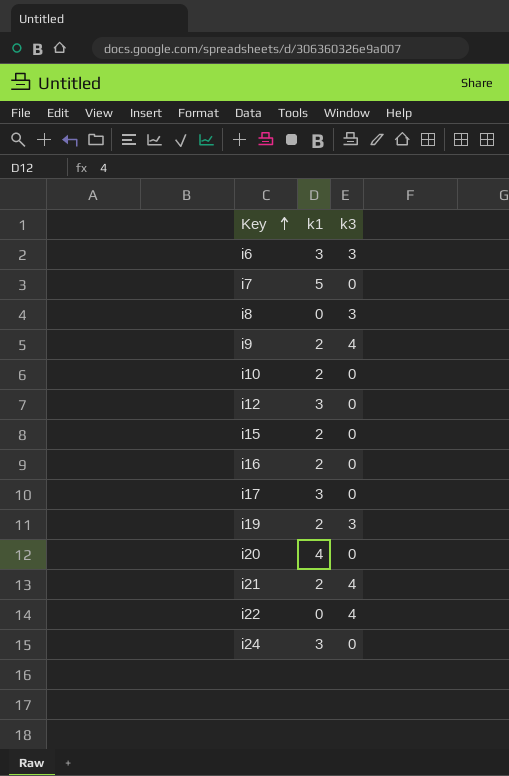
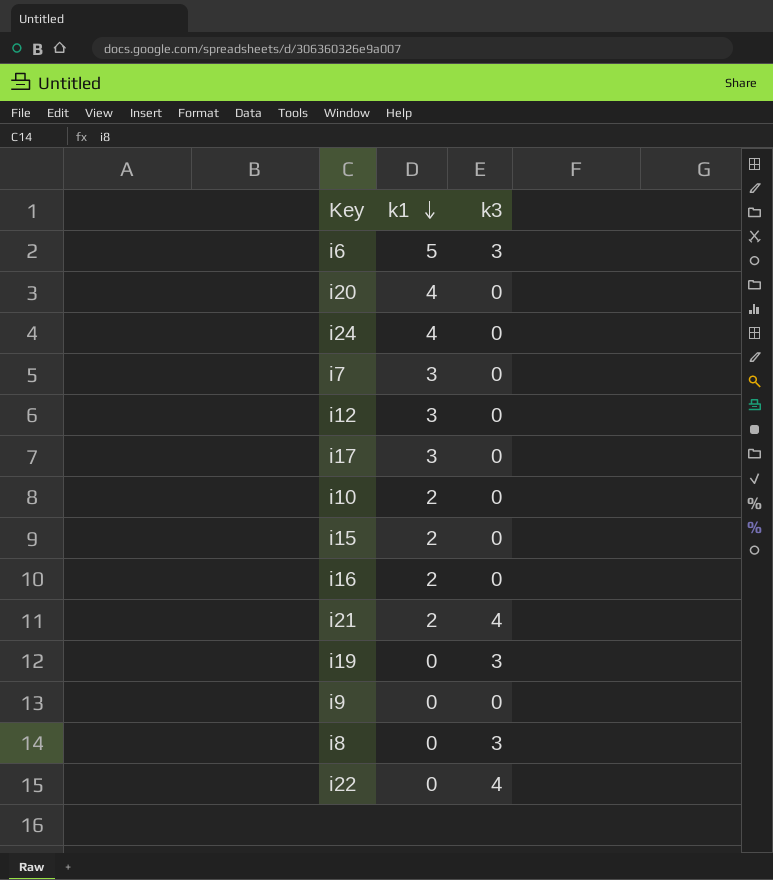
row order: Key ascending -> k1 descending
i6 | k1: 3 -> 5
i24 | k1: 3 -> 4
i7 | k1: 5 -> 3
i19 | k1: 2 -> 0
i9 | k1: 2 -> 0
i9 | k3: 4 -> 0

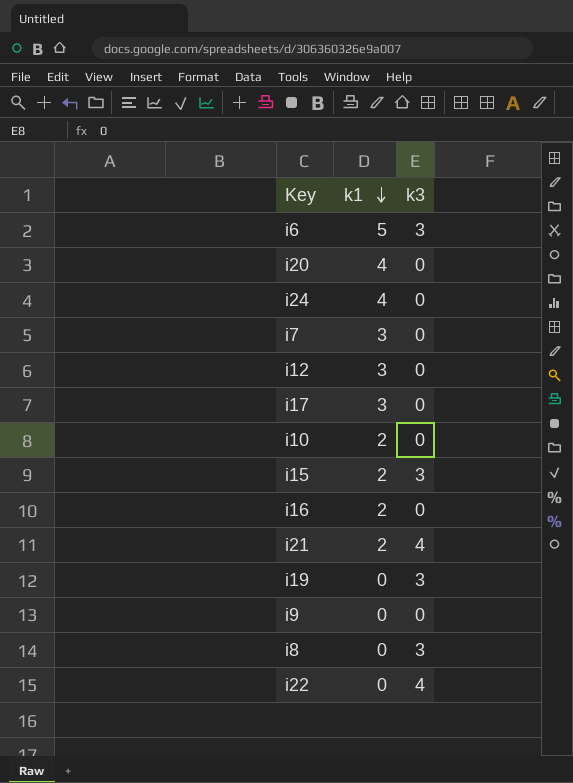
i15 | k3: 0 -> 3

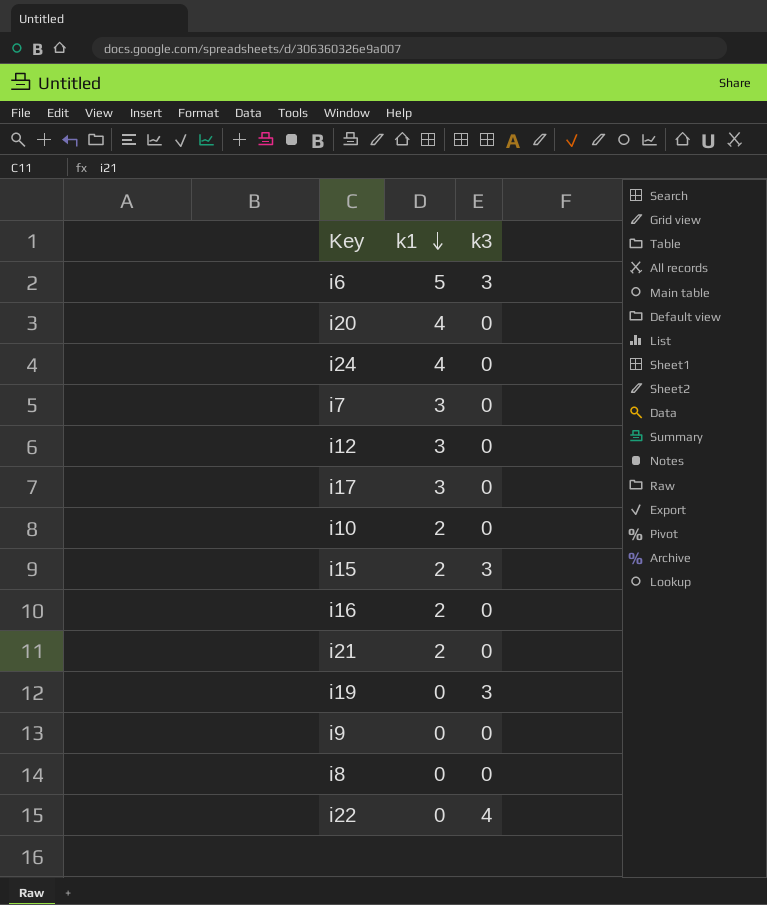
i21 | k3: 4 -> 0
i8 | k3: 3 -> 0

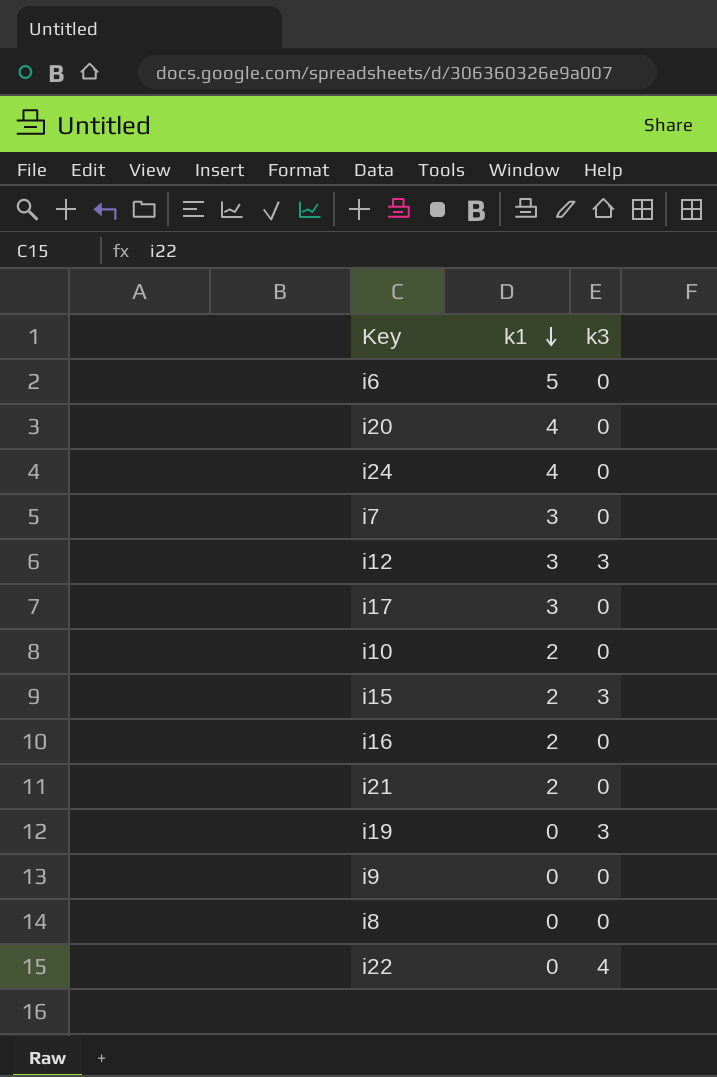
i6 | k3: 3 -> 0
i12 | k3: 0 -> 3

